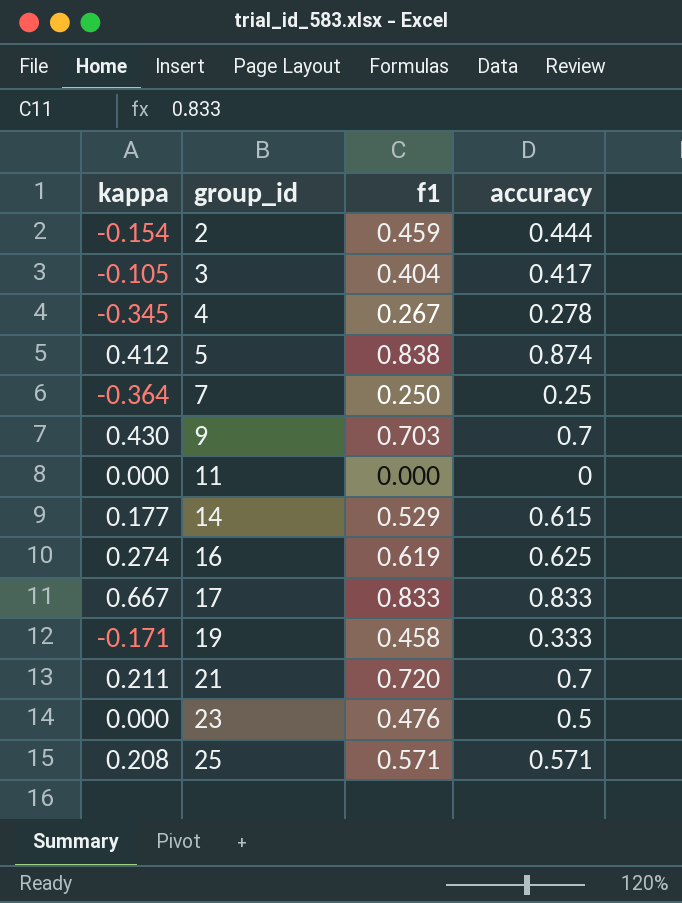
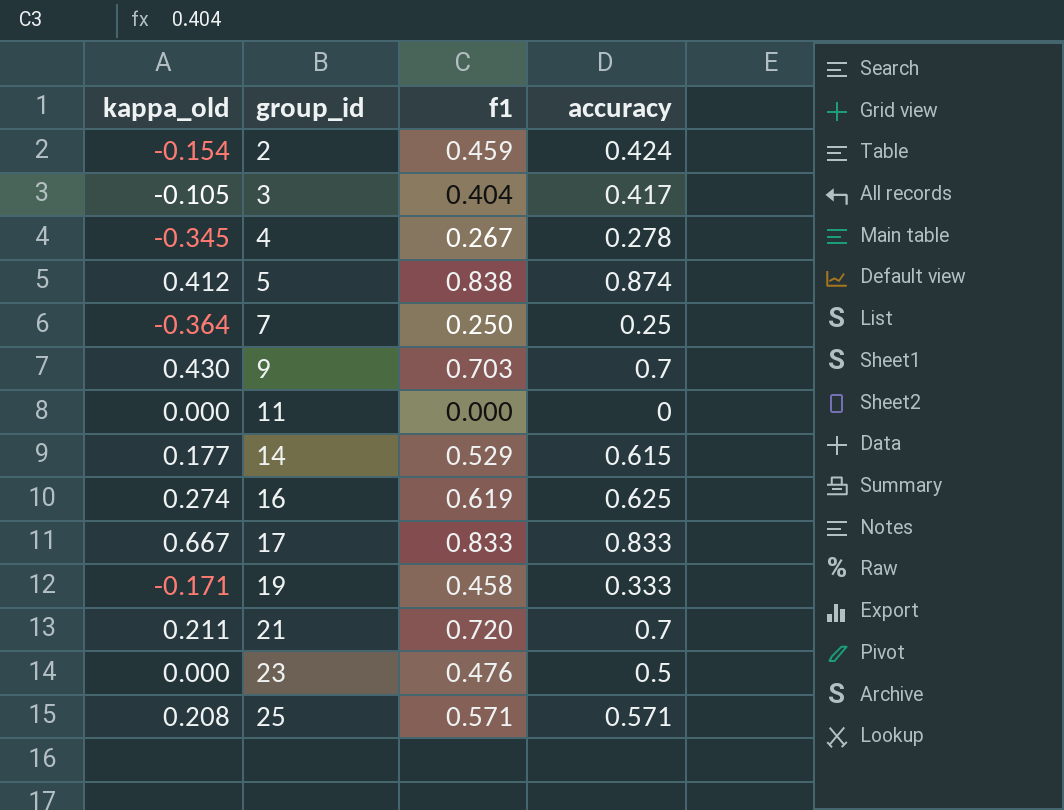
column name: kappa -> kappa_old
2 | accuracy: 0.444 -> 0.424

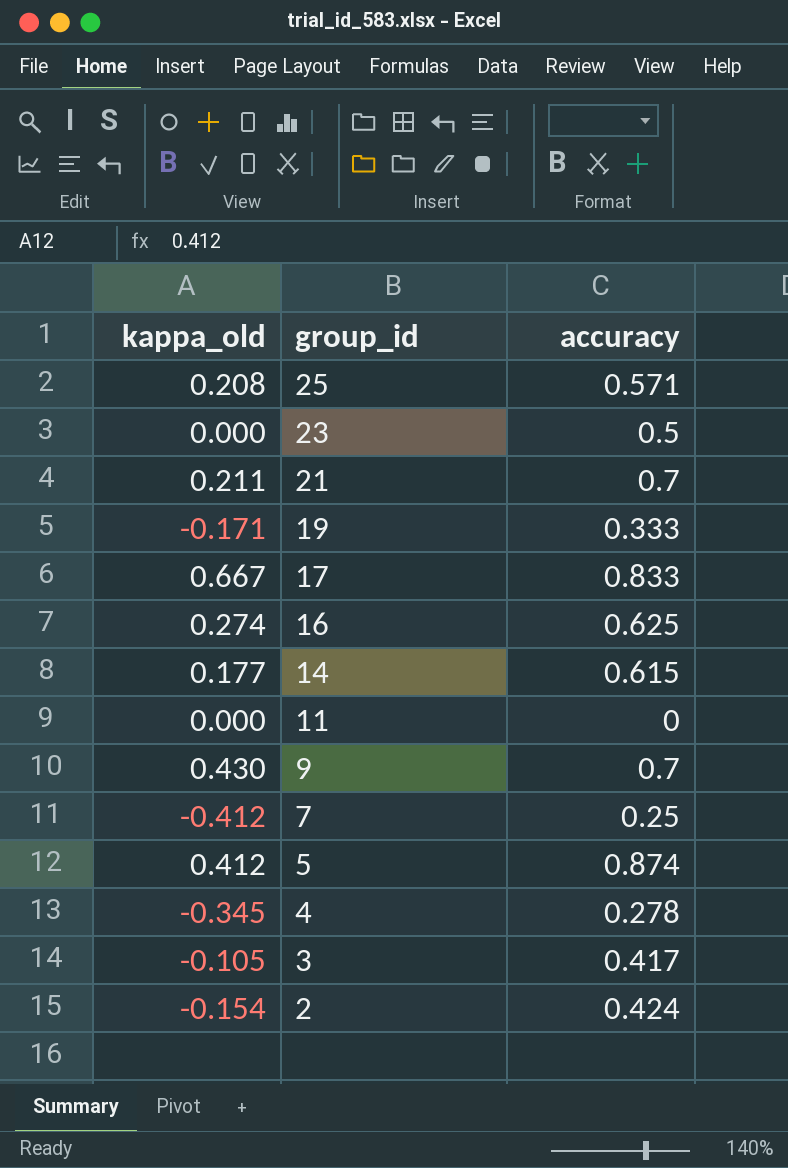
row order: group_id ascending -> group_id descending
column f1 | position: 3 -> none
7 | kappa_old: -0.364 -> -0.412

